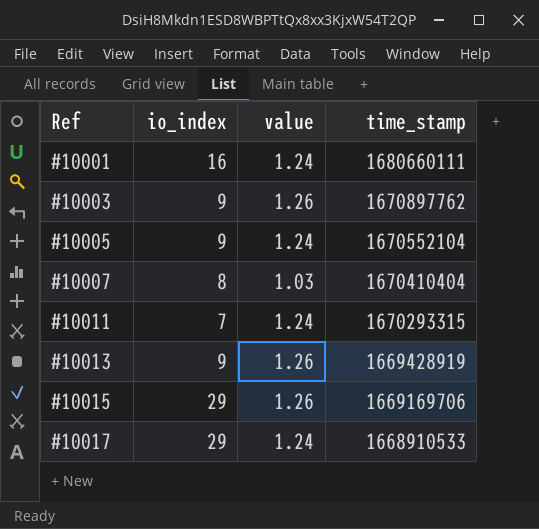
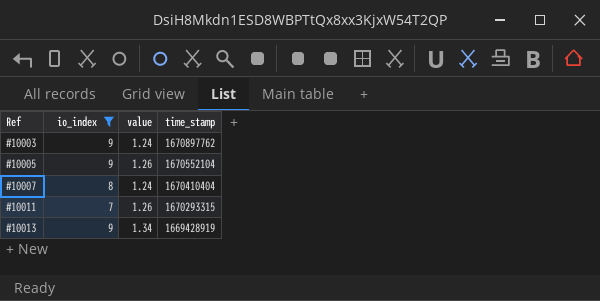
filter: none -> io_index <= 9
#10003 | value: 1.26 -> 1.24
#10005 | value: 1.24 -> 1.26
#10007 | value: 1.03 -> 1.24
#10011 | value: 1.24 -> 1.26
#10013 | value: 1.26 -> 1.34

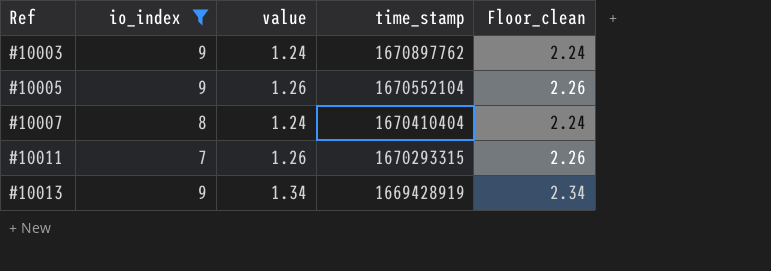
column Floor_clean | formula: none -> [value] + 1

